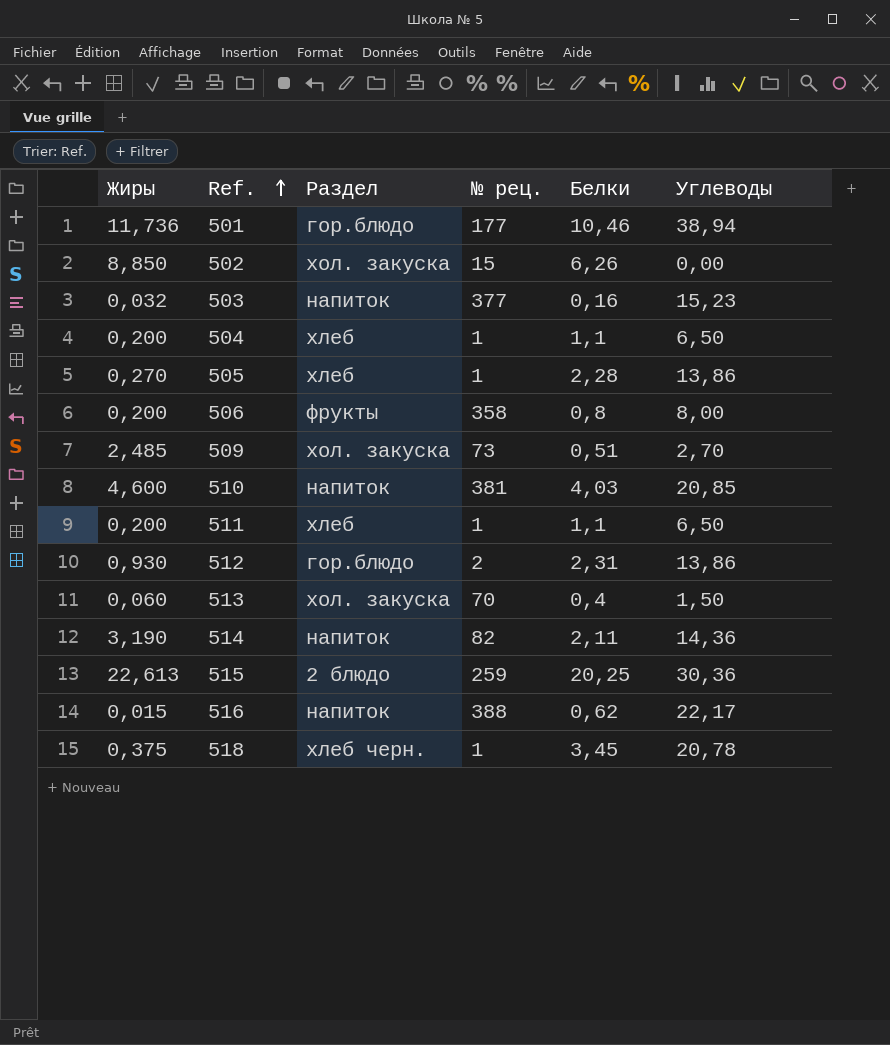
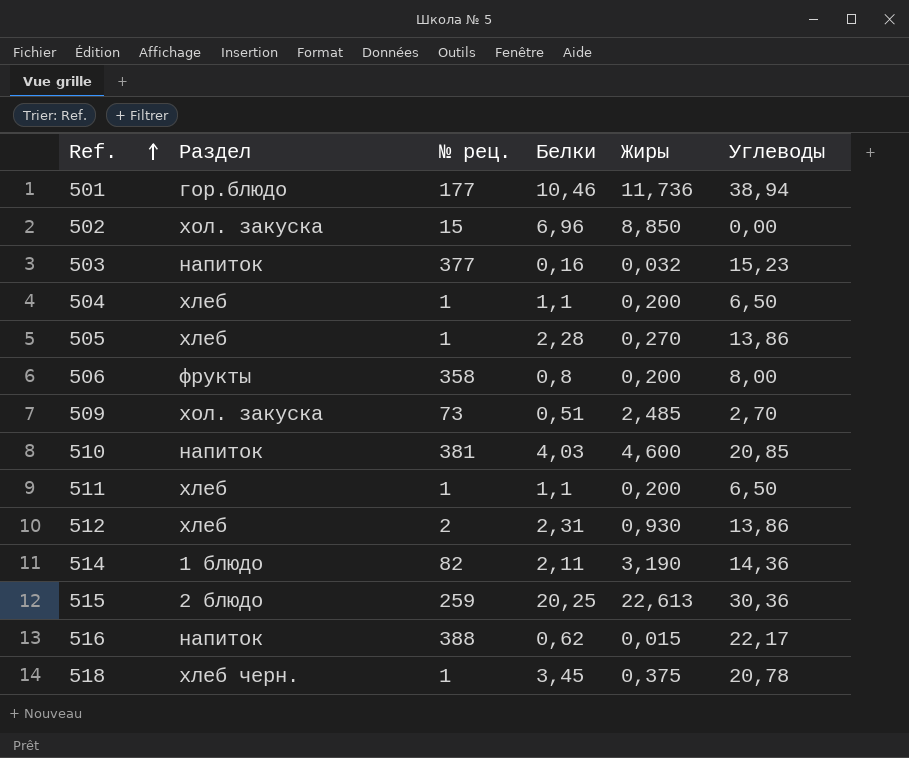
column Жиры | position: 1 -> 5
row 513: 0,060 | хол. закуска | 70 | 0,4 | 1,50 -> none
502 | Белки: 6,26 -> 6,96
512 | Раздел: гор.блюдо -> хлеб
514 | Раздел: напиток -> 1 блюдо

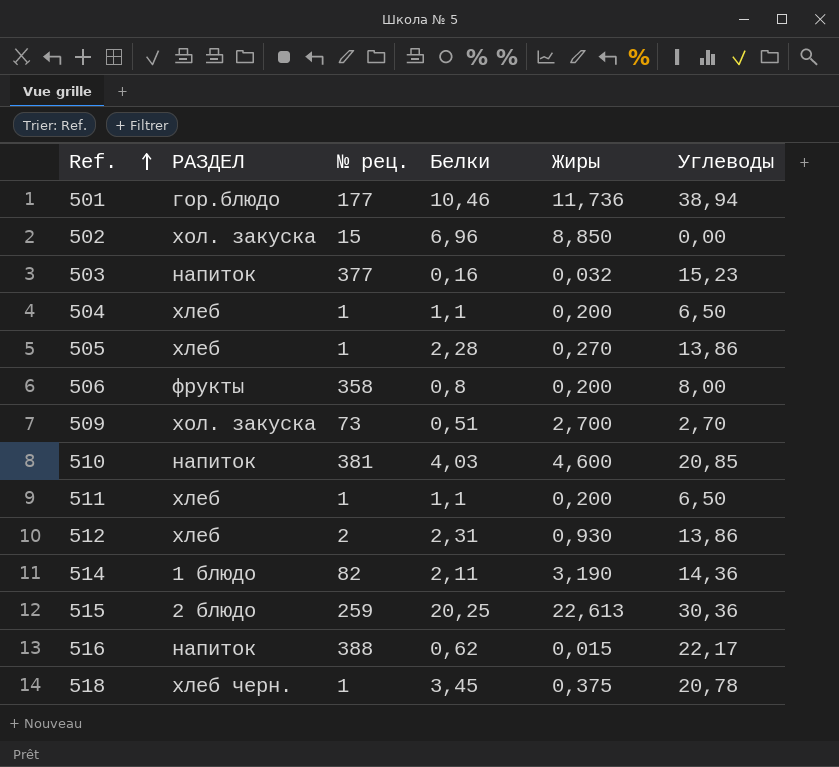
column name: Раздел -> РАЗДЕЛ
509 | Жиры: 2,485 -> 2,700

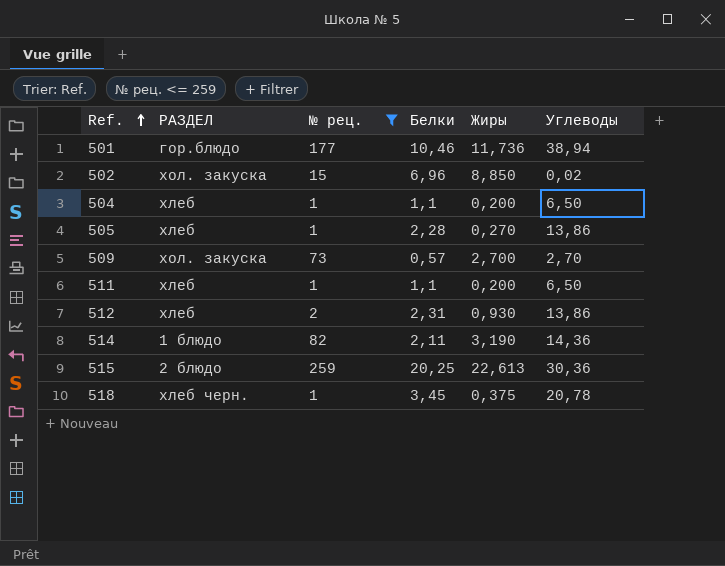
filter: none -> № рец. <= 259
502 | Углеводы: 0,00 -> 0,02
509 | Белки: 0,51 -> 0,57

